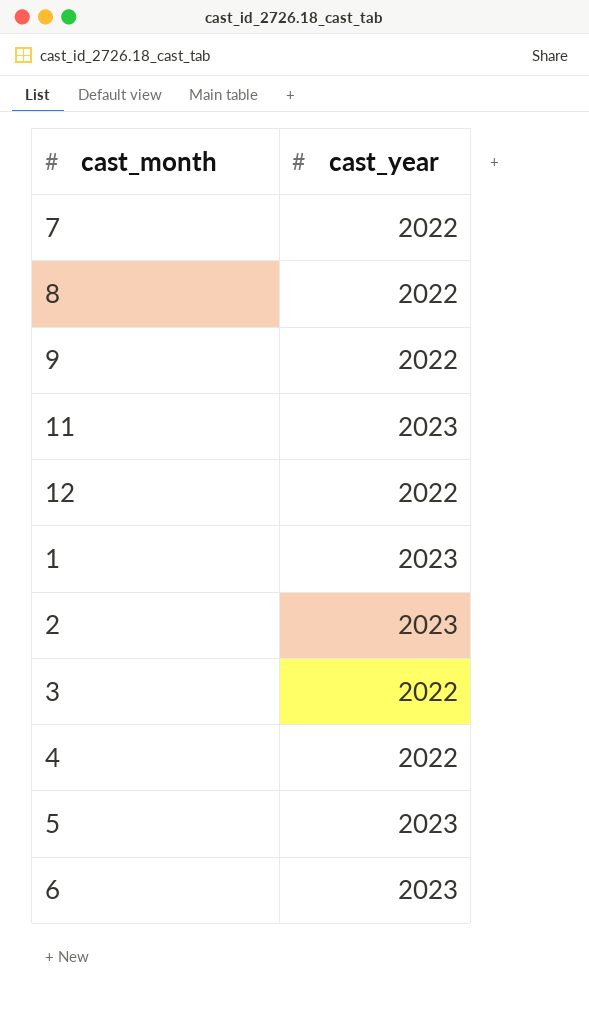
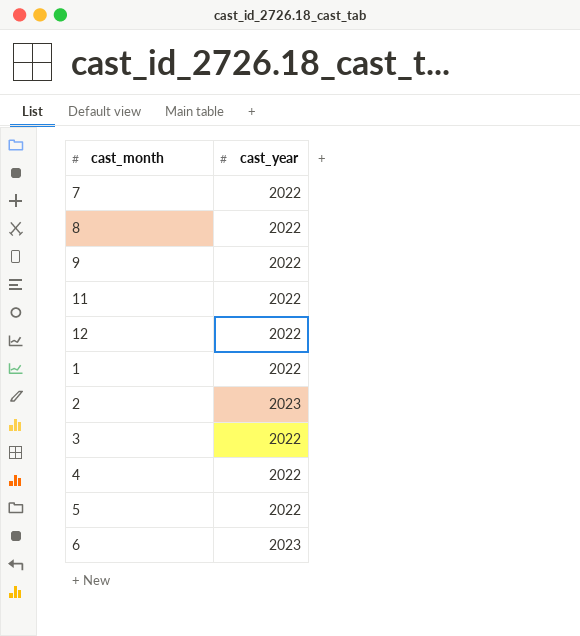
11 | cast_year: 2023 -> 2022
1 | cast_year: 2023 -> 2022
5 | cast_year: 2023 -> 2022

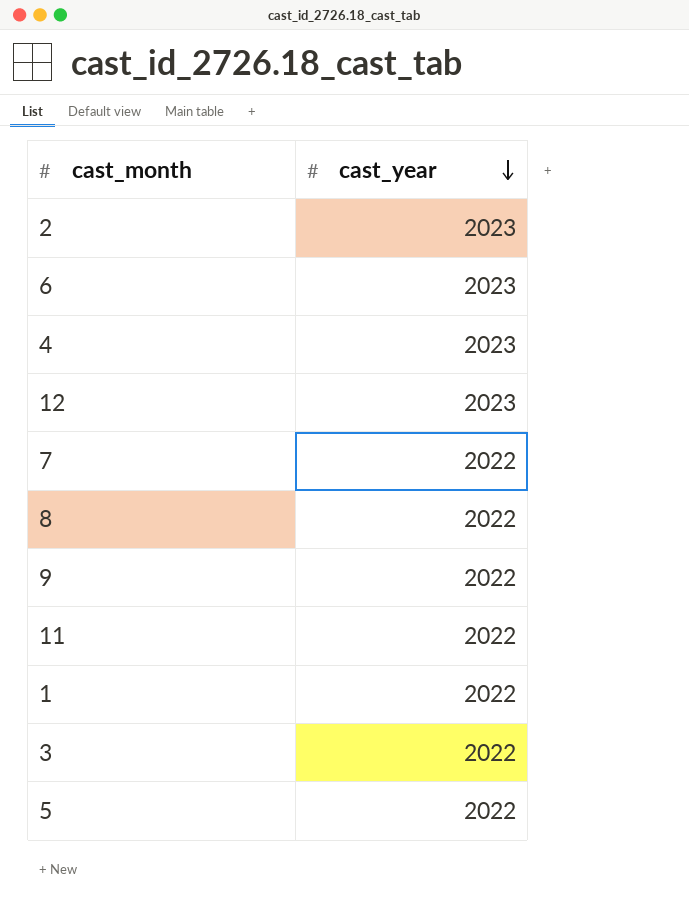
row order: none -> cast_year descending
4 | cast_year: 2022 -> 2023
12 | cast_year: 2022 -> 2023

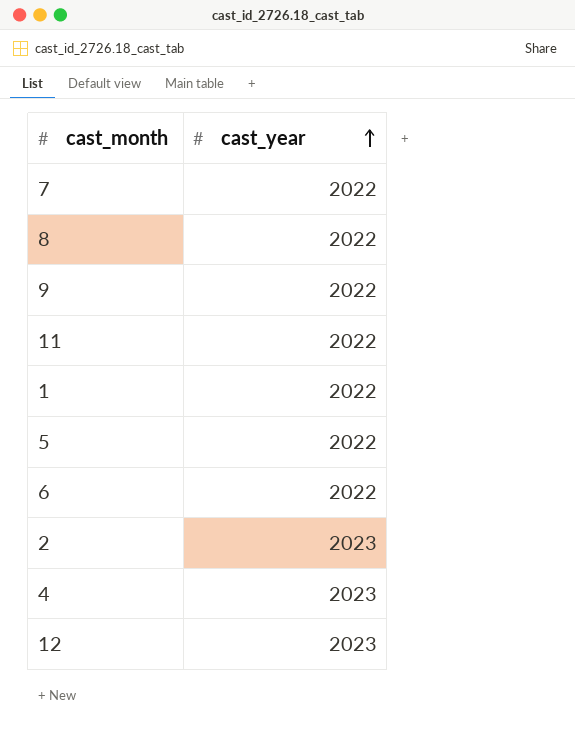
row order: cast_year descending -> cast_year ascending
row 3: 2022 -> none
6 | cast_year: 2023 -> 2022

